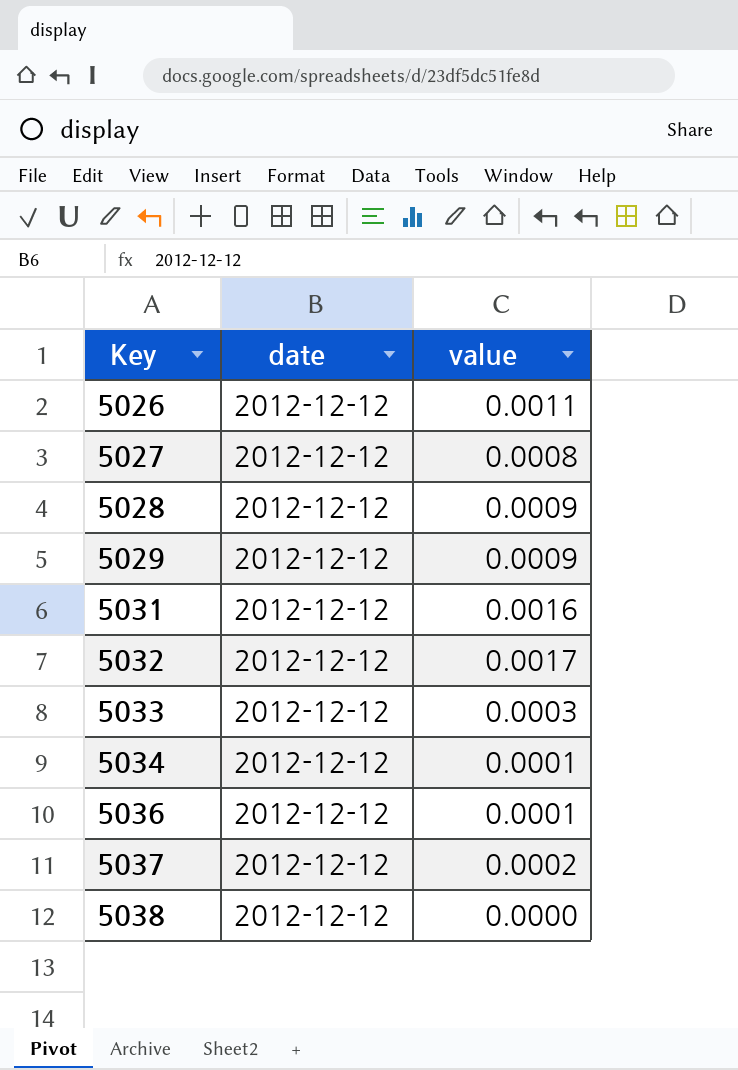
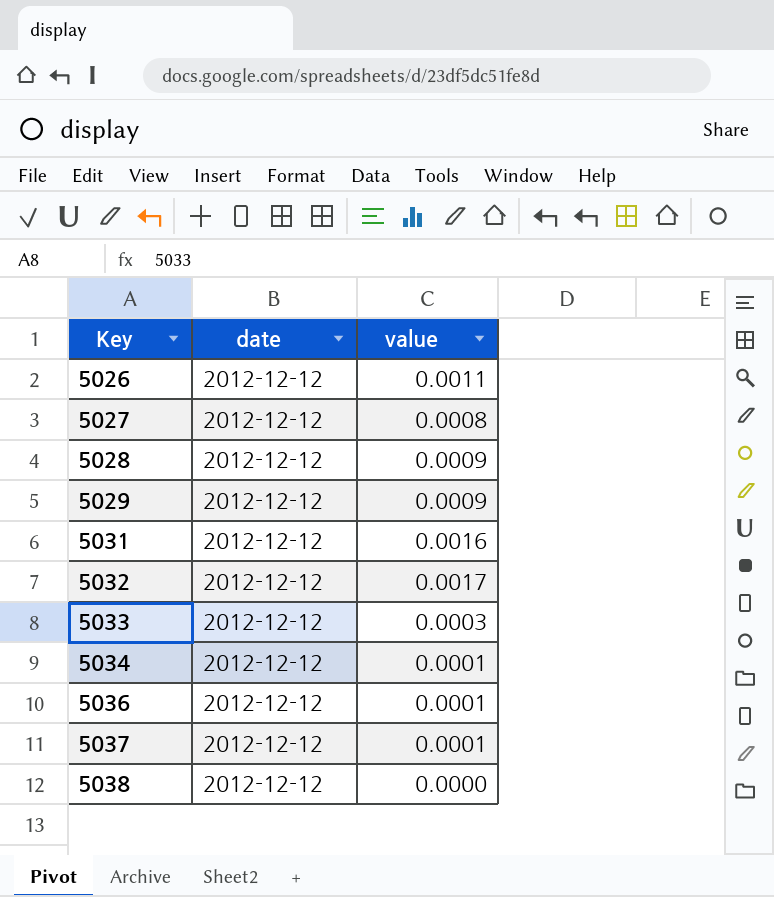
5037 | value: 0.0002 -> 0.0001

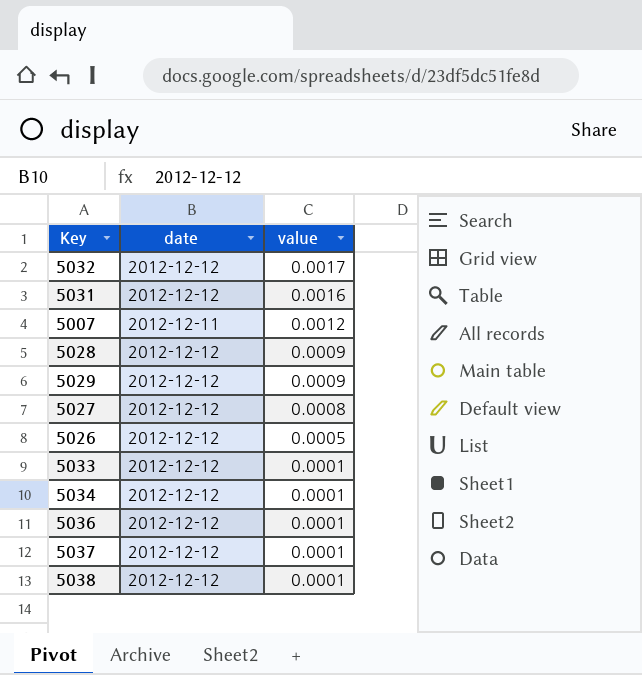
row order: Key ascending -> value descending
row 5007: none -> 2012-12-11 | 0.0012
5026 | value: 0.0011 -> 0.0005
5033 | value: 0.0003 -> 0.0001
5038 | value: 0.0000 -> 0.0001

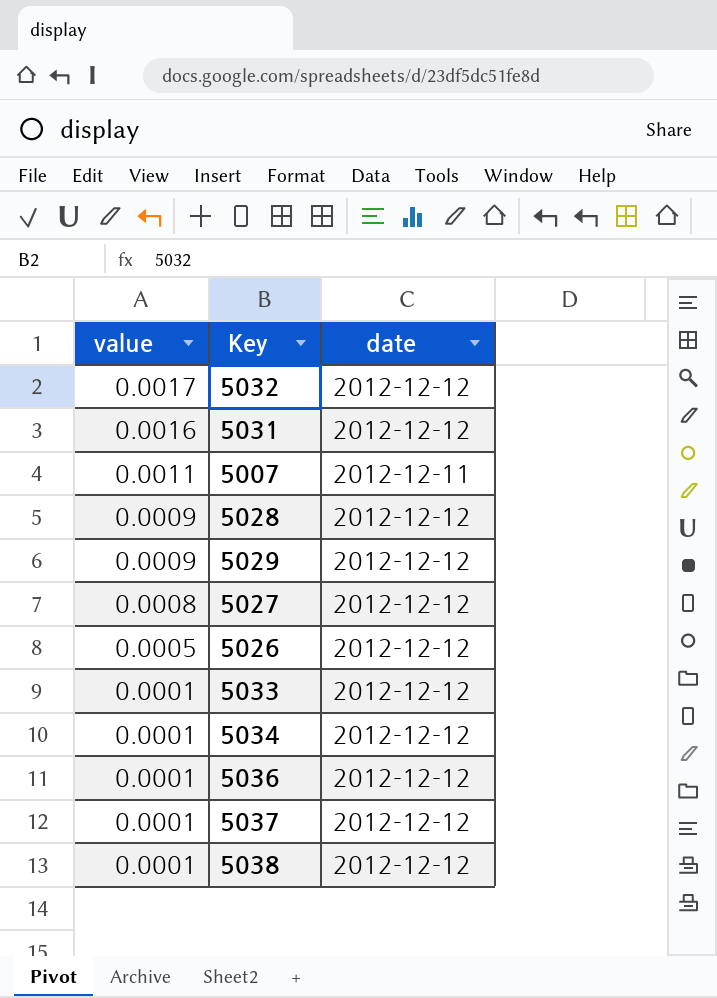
column value | position: 3 -> 1
5007 | value: 0.0012 -> 0.0011

